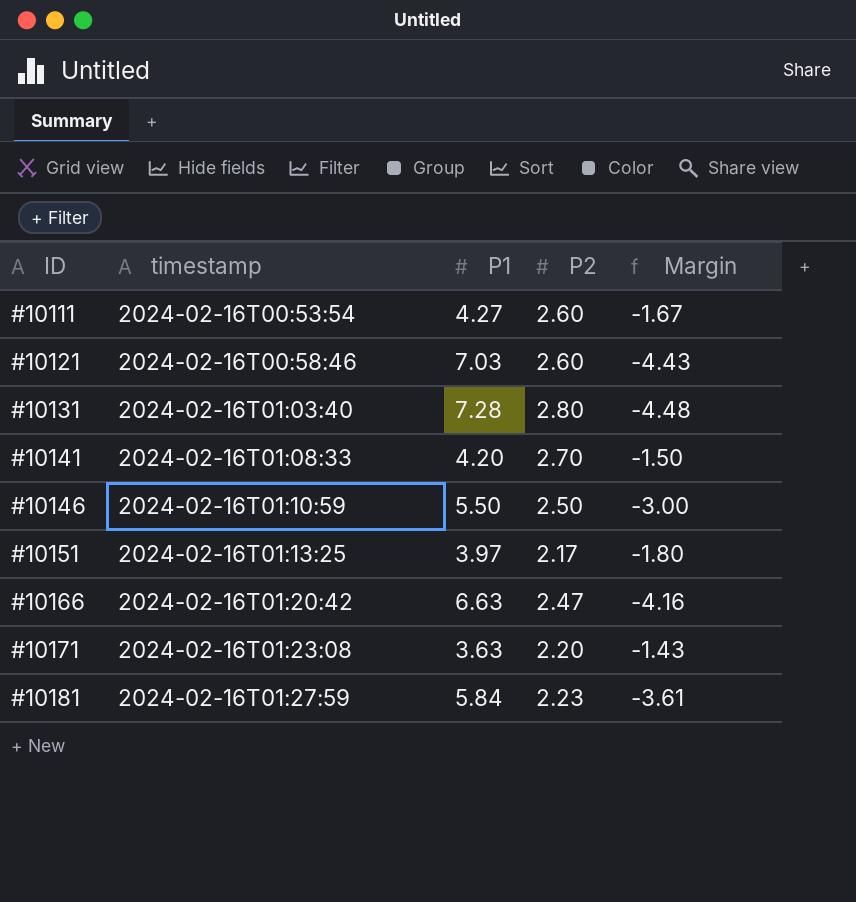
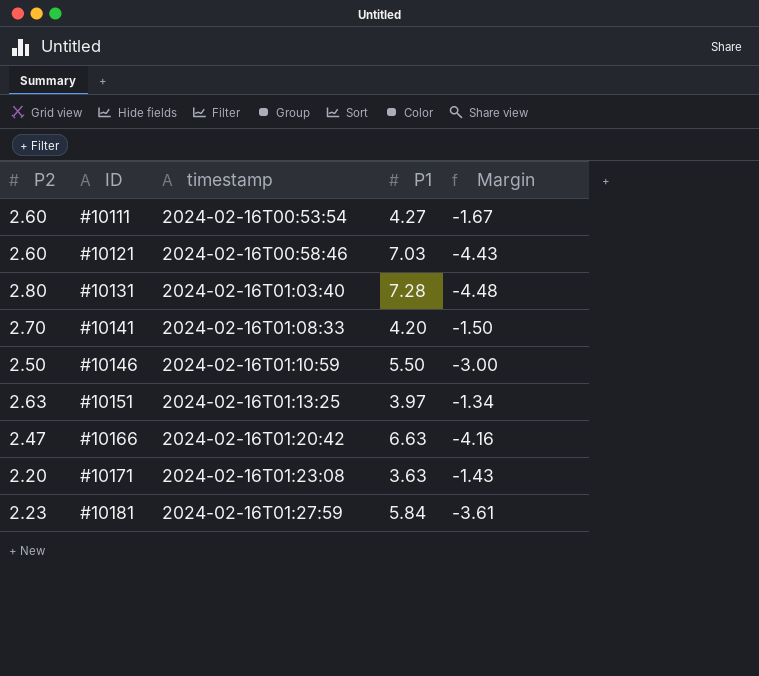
column P2 | position: 4 -> 1
#10151 | P2: 2.17 -> 2.63
#10151 | Margin: -1.80 -> -1.34

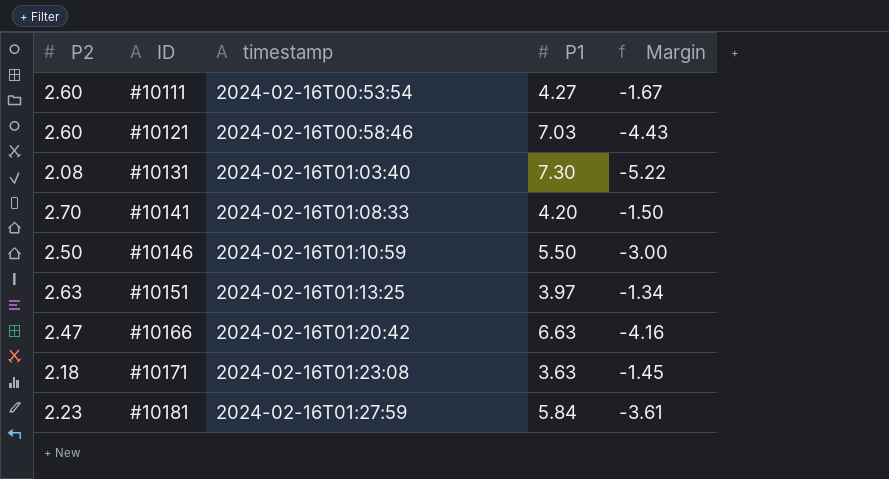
#10131 | P2: 2.80 -> 2.08
#10131 | P1: 7.28 -> 7.30
#10131 | Margin: -4.48 -> -5.22
#10171 | P2: 2.20 -> 2.18
#10171 | Margin: -1.43 -> -1.45

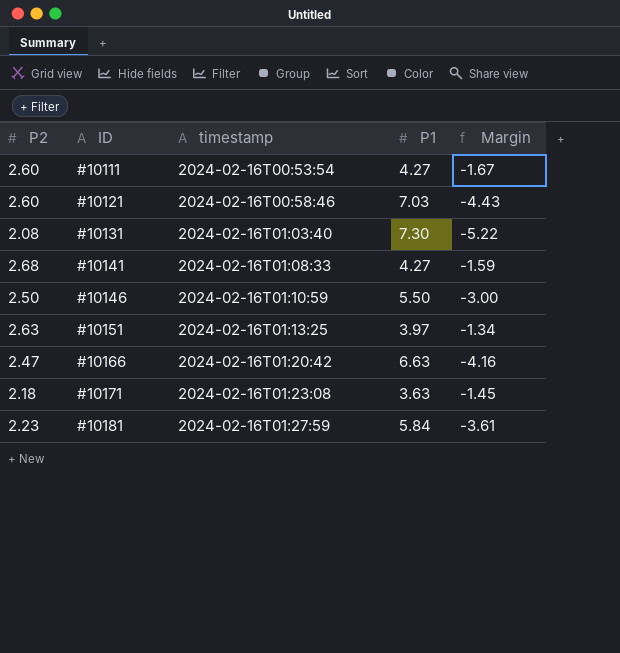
#10141 | P2: 2.70 -> 2.68
#10141 | P1: 4.20 -> 4.27
#10141 | Margin: -1.50 -> -1.59

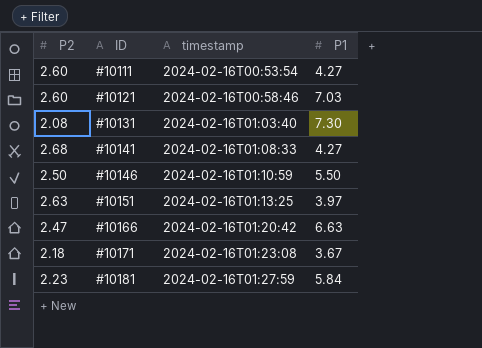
column Margin | formula: [P2] - [P1] -> none
#10171 | P1: 3.63 -> 3.67

